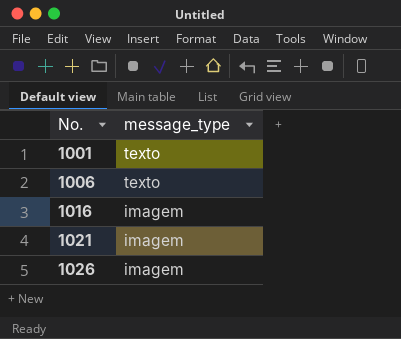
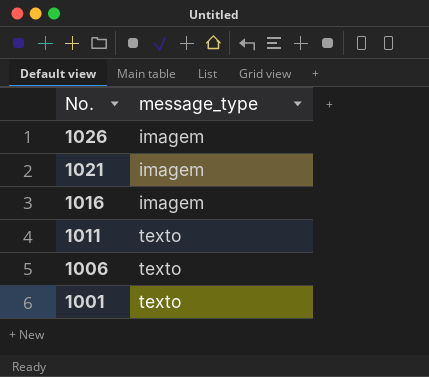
row order: No. ascending -> No. descending
row 1011: none -> texto

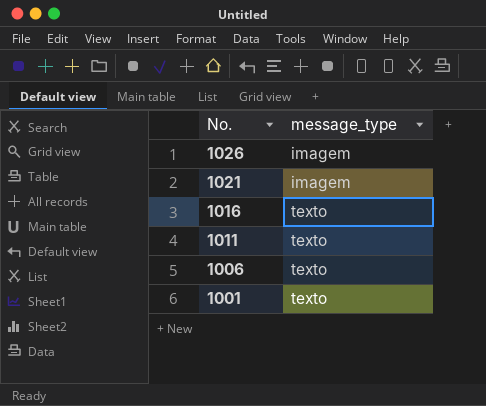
1016 | message_type: imagem -> texto

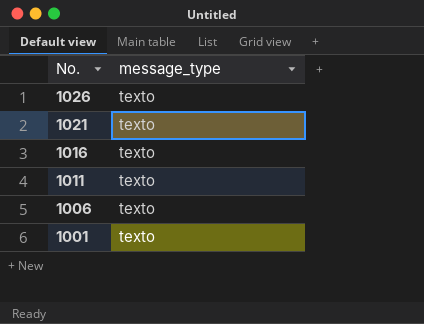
1026 | message_type: imagem -> texto
1021 | message_type: imagem -> texto

